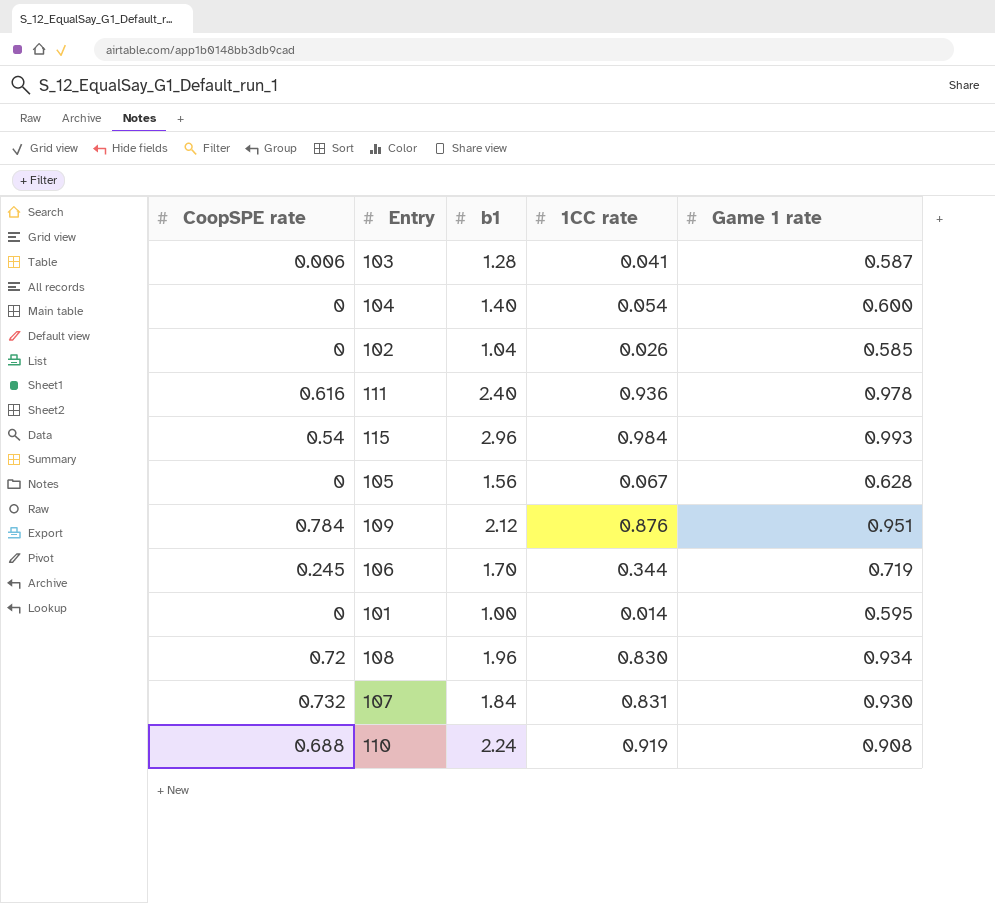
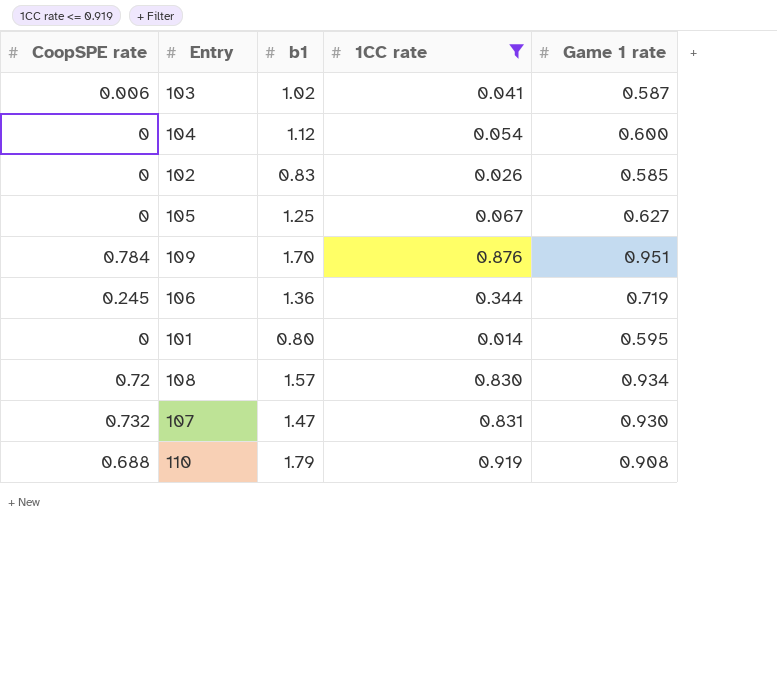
filter: none -> 1CC rate <= 0.919
103 | b1: 1.28 -> 1.02
104 | b1: 1.40 -> 1.12
102 | b1: 1.04 -> 0.83
105 | b1: 1.56 -> 1.25
105 | Game 1 rate: 0.628 -> 0.627
109 | b1: 2.12 -> 1.70
106 | b1: 1.70 -> 1.36
101 | b1: 1.00 -> 0.80
108 | b1: 1.96 -> 1.57
107 | b1: 1.84 -> 1.47
110 | b1: 2.24 -> 1.79

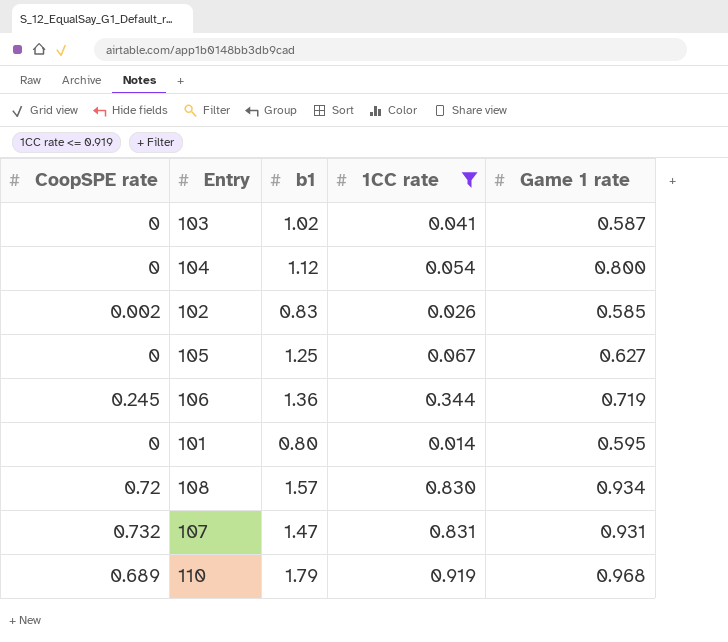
row 109: 0.784 | 1.70 | 0.876 | 0.951 -> none
103 | CoopSPE rate: 0.006 -> 0
104 | Game 1 rate: 0.600 -> 0.800
102 | CoopSPE rate: 0 -> 0.002
107 | Game 1 rate: 0.930 -> 0.931
110 | CoopSPE rate: 0.688 -> 0.689
110 | Game 1 rate: 0.908 -> 0.968

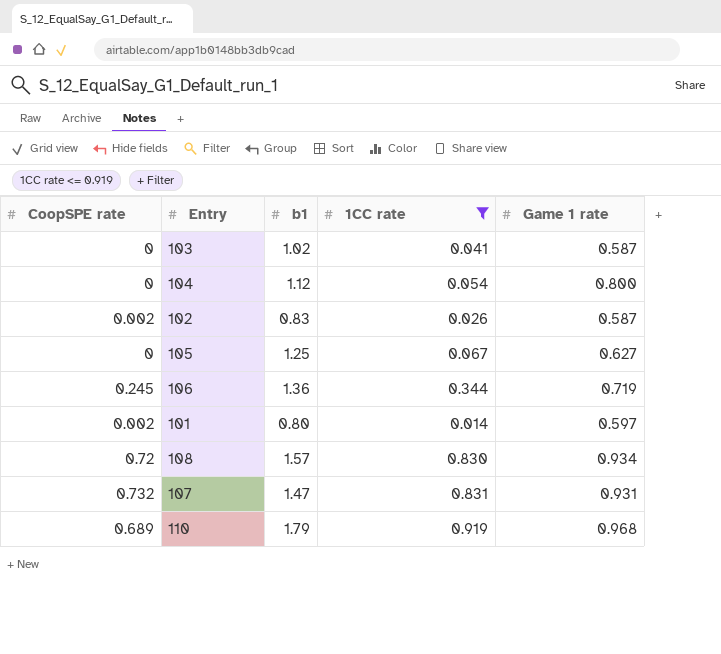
102 | Game 1 rate: 0.585 -> 0.587
101 | CoopSPE rate: 0 -> 0.002
101 | Game 1 rate: 0.595 -> 0.597

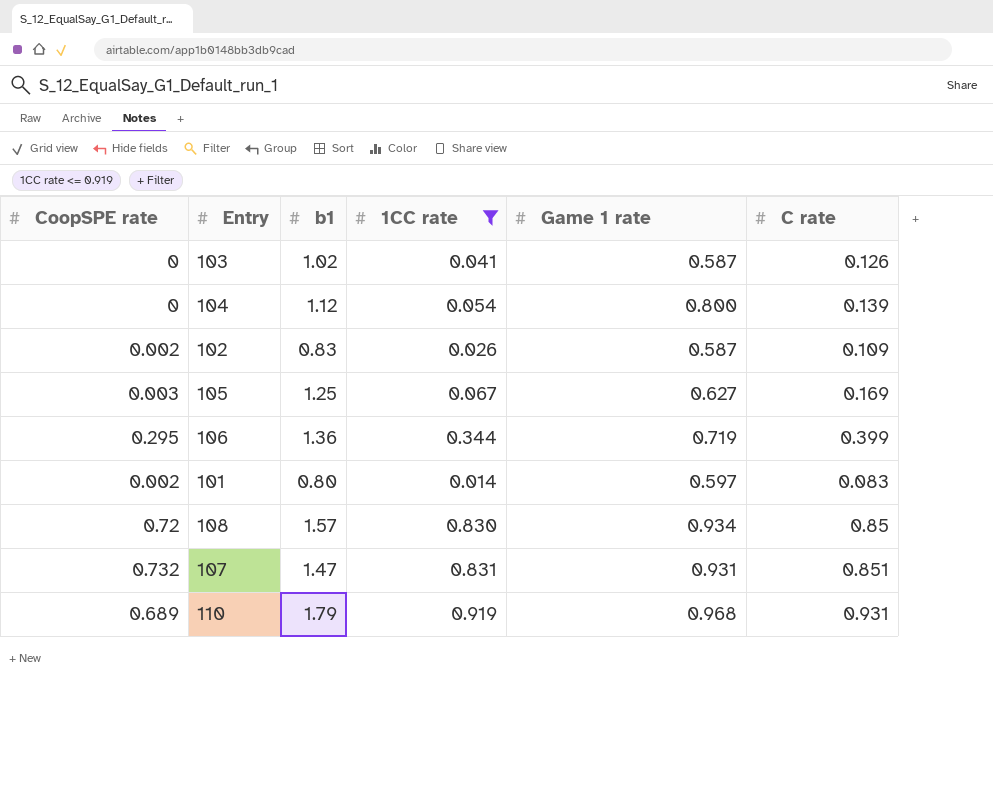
column C rate | position: none -> 6
105 | CoopSPE rate: 0 -> 0.003
106 | CoopSPE rate: 0.245 -> 0.295

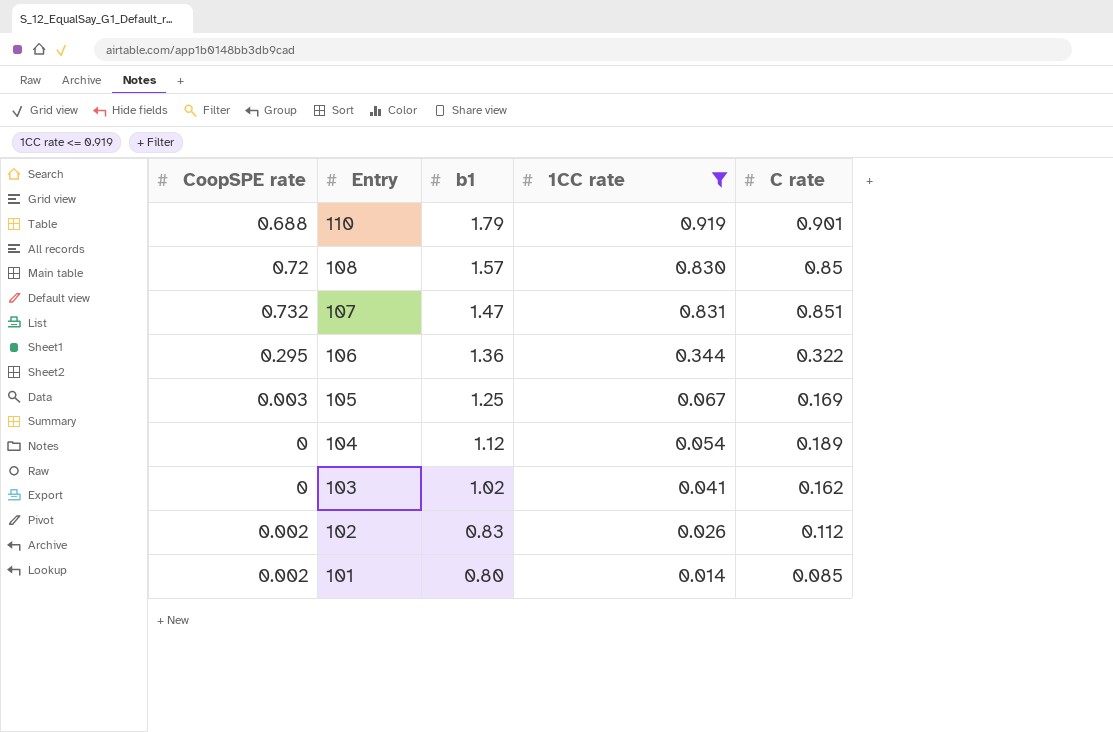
row order: none -> Entry descending
column Game 1 rate | position: 5 -> none
110 | CoopSPE rate: 0.689 -> 0.688
110 | C rate: 0.931 -> 0.901
106 | C rate: 0.399 -> 0.322
104 | C rate: 0.139 -> 0.189
103 | C rate: 0.126 -> 0.162
102 | C rate: 0.109 -> 0.112
101 | C rate: 0.083 -> 0.085

